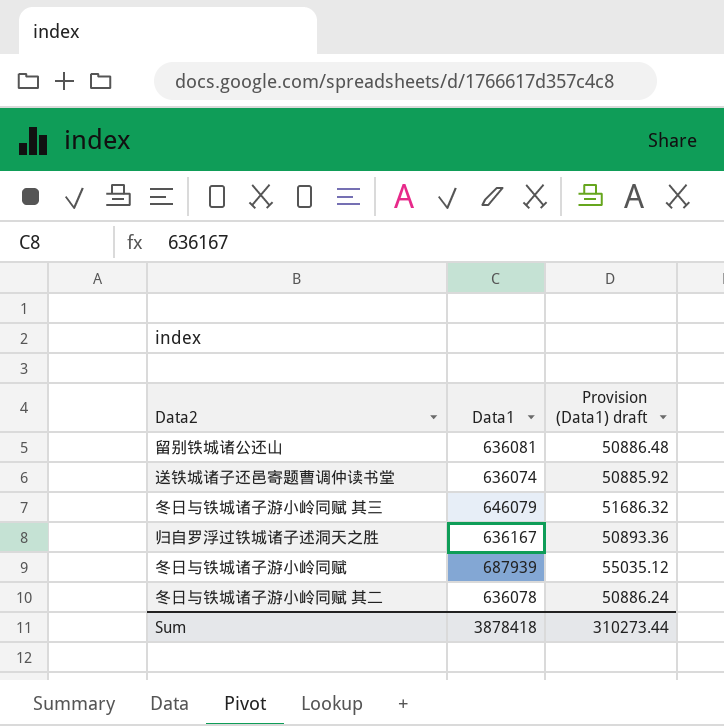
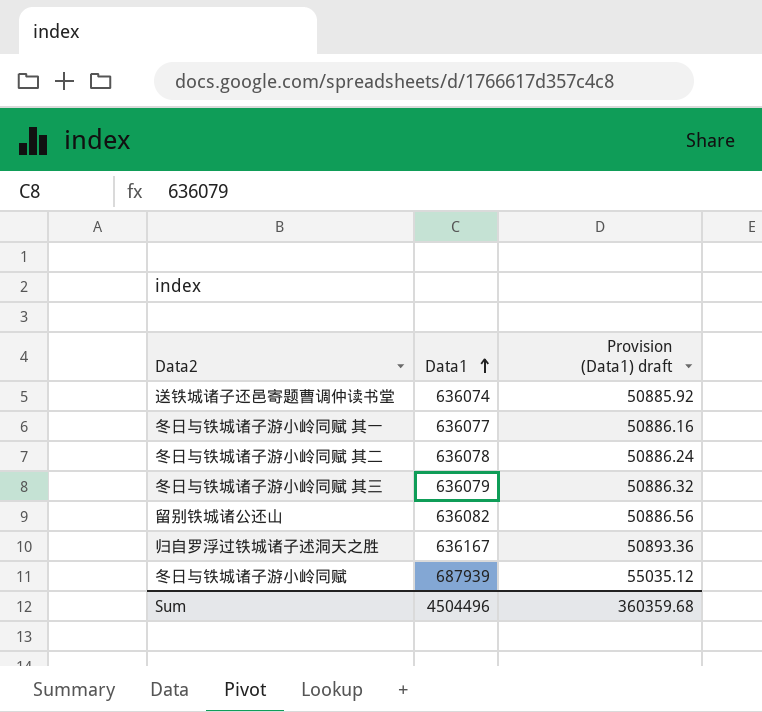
row order: none -> Data1 ascending
row 冬日与铁城诸子游小岭同赋 其一: none -> 636077 | 50886.16
冬日与铁城诸子游小岭同赋 其三 | Data1: 646079 -> 636079
冬日与铁城诸子游小岭同赋 其三 | Provision (Data1) draft: 51686.32 -> 50886.32
留别铁城诸公还山 | Data1: 636081 -> 636082
留别铁城诸公还山 | Provision (Data1) draft: 50886.48 -> 50886.56
Sum | Data1: 3878418 -> 4504496
Sum | Provision (Data1) draft: 310273.44 -> 360359.68

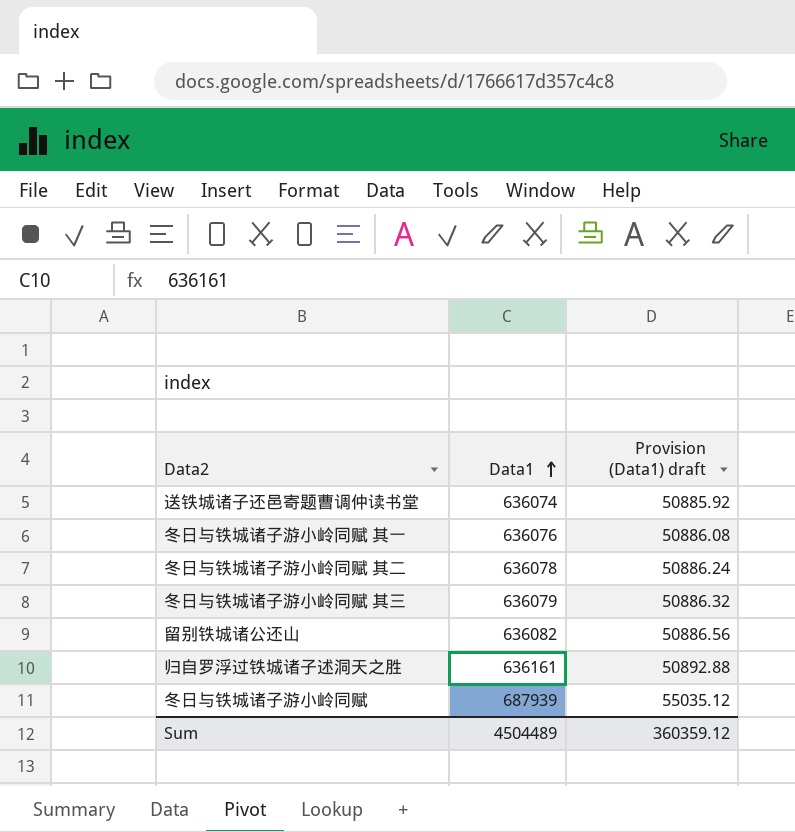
冬日与铁城诸子游小岭同赋 其一 | Data1: 636077 -> 636076
冬日与铁城诸子游小岭同赋 其一 | Provision (Data1) draft: 50886.16 -> 50886.08
归自罗浮过铁城诸子述洞天之胜 | Data1: 636167 -> 636161
归自罗浮过铁城诸子述洞天之胜 | Provision (Data1) draft: 50893.36 -> 50892.88
Sum | Data1: 4504496 -> 4504489
Sum | Provision (Data1) draft: 360359.68 -> 360359.12

